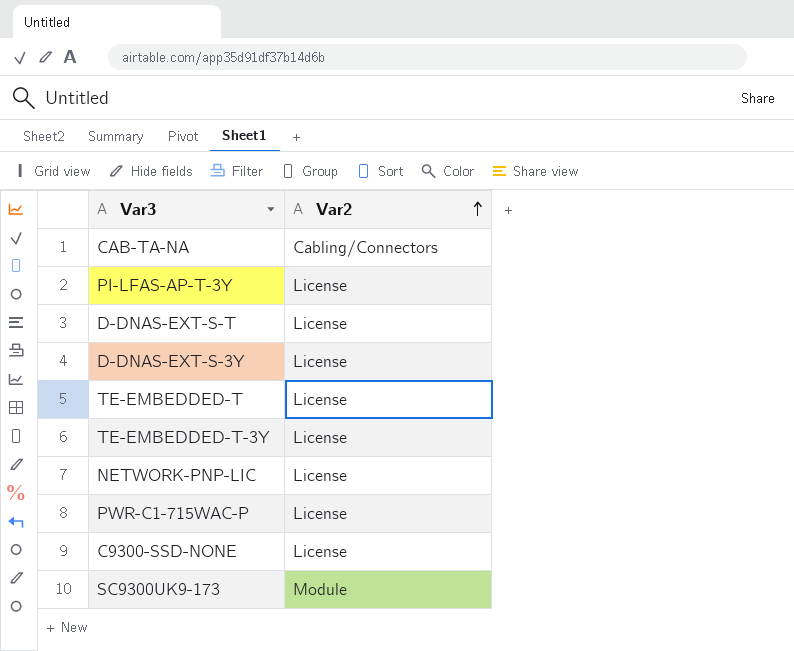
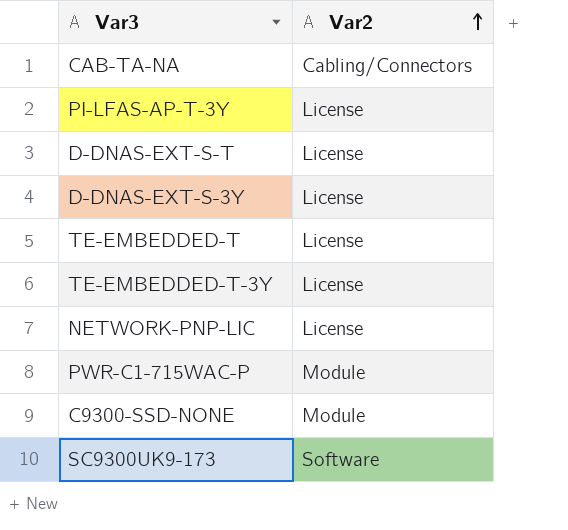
PWR-C1-715WAC-P | Var2: License -> Module
C9300-SSD-NONE | Var2: License -> Module
SC9300UK9-173 | Var2: Module -> Software

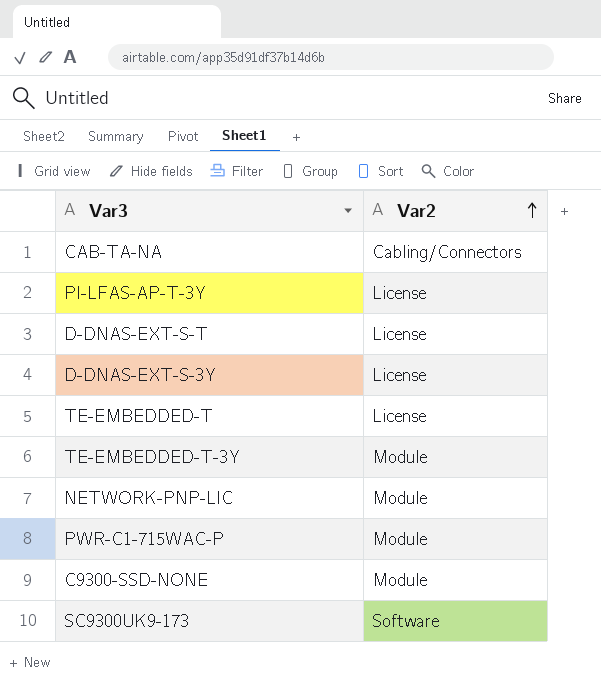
TE-EMBEDDED-T-3Y | Var2: License -> Module
NETWORK-PNP-LIC | Var2: License -> Module

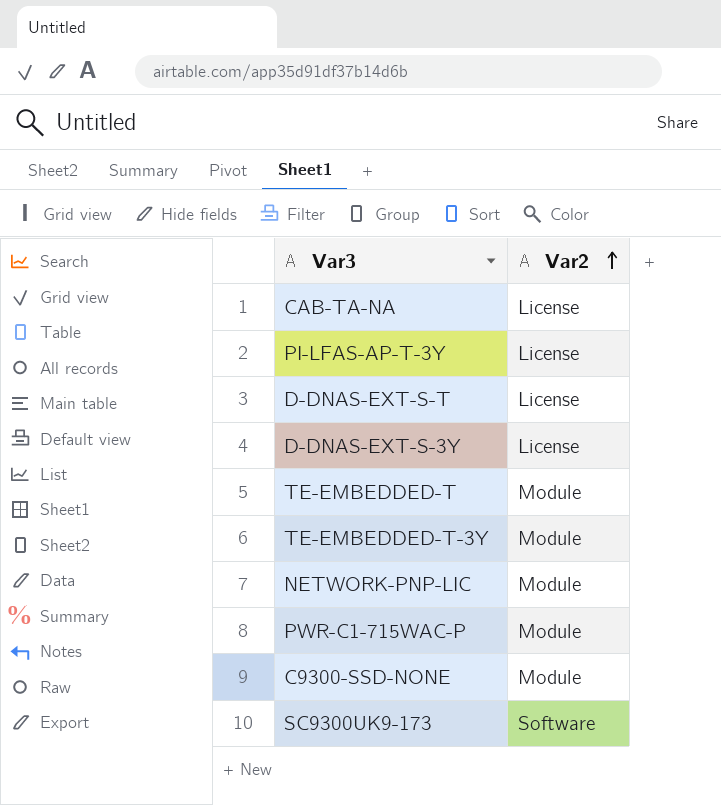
CAB-TA-NA | Var2: Cabling/Connectors -> License
TE-EMBEDDED-T | Var2: License -> Module

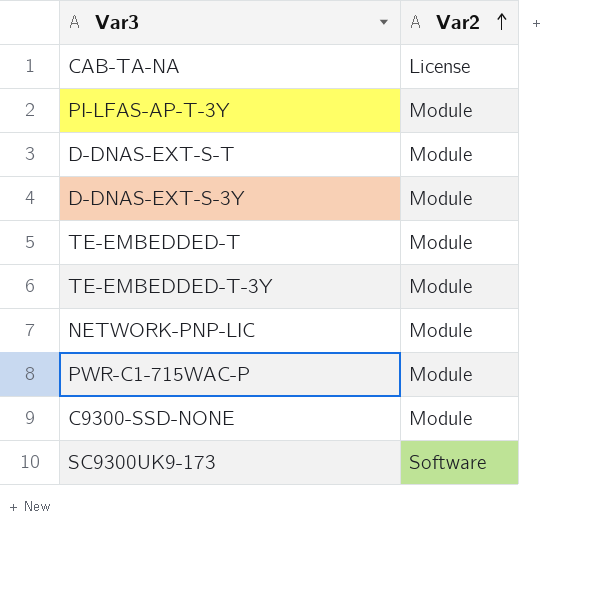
PI-LFAS-AP-T-3Y | Var2: License -> Module
D-DNAS-EXT-S-T | Var2: License -> Module
D-DNAS-EXT-S-3Y | Var2: License -> Module

